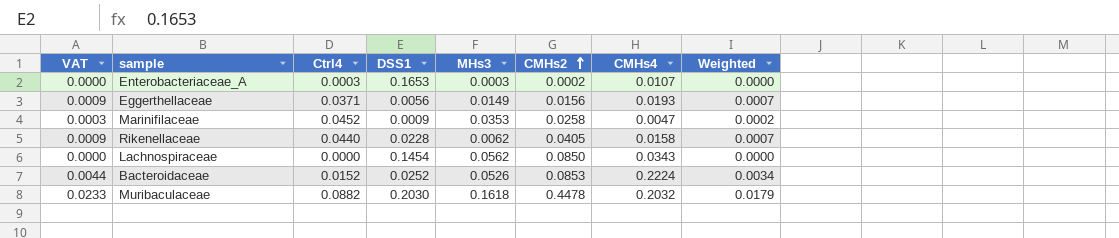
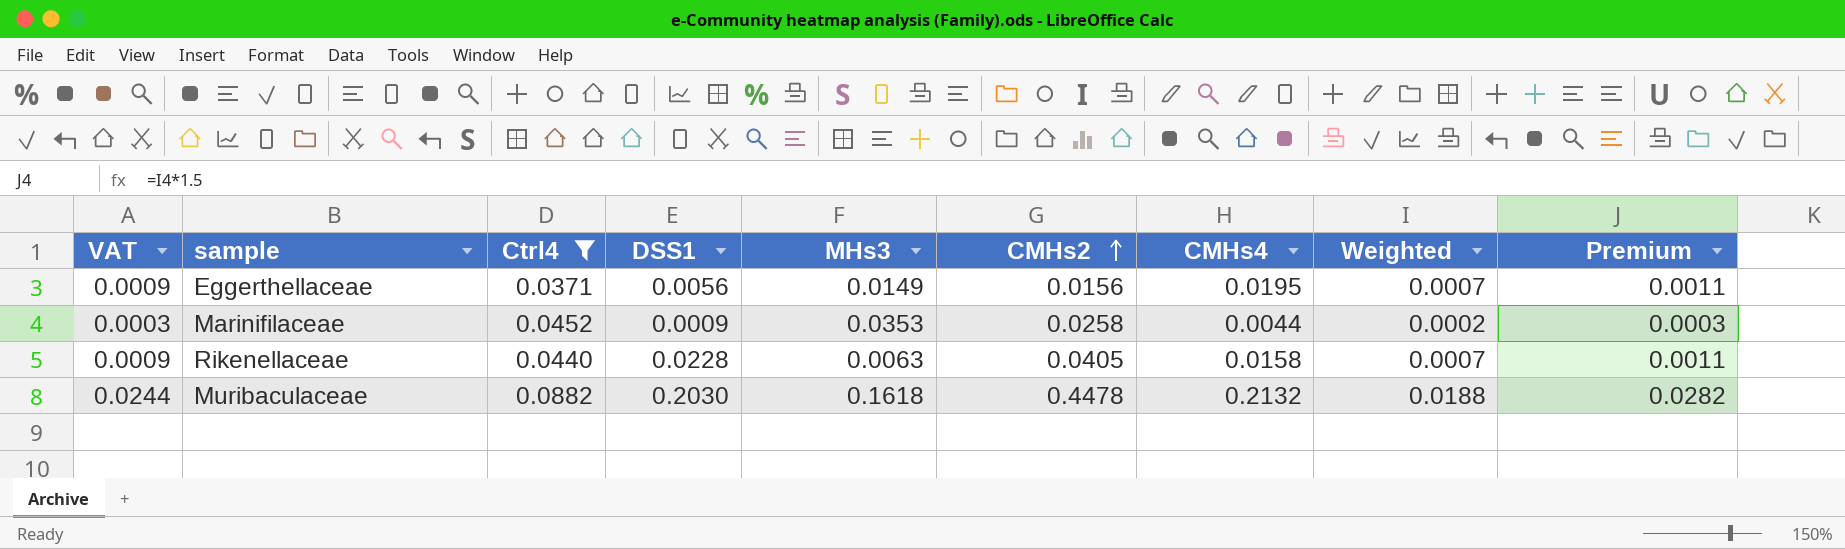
filter: none -> Ctrl4 >= 0.0371
column Premium | formula: none -> [Weighted] * 1.5
Eggerthellaceae | CMHs4: 0.0193 -> 0.0195
Marinifilaceae | CMHs4: 0.0047 -> 0.0044
Rikenellaceae | MHs3: 0.0062 -> 0.0063
Muribaculaceae | VAT: 0.0233 -> 0.0244
Muribaculaceae | CMHs4: 0.2032 -> 0.2132
Muribaculaceae | Weighted: 0.0179 -> 0.0188

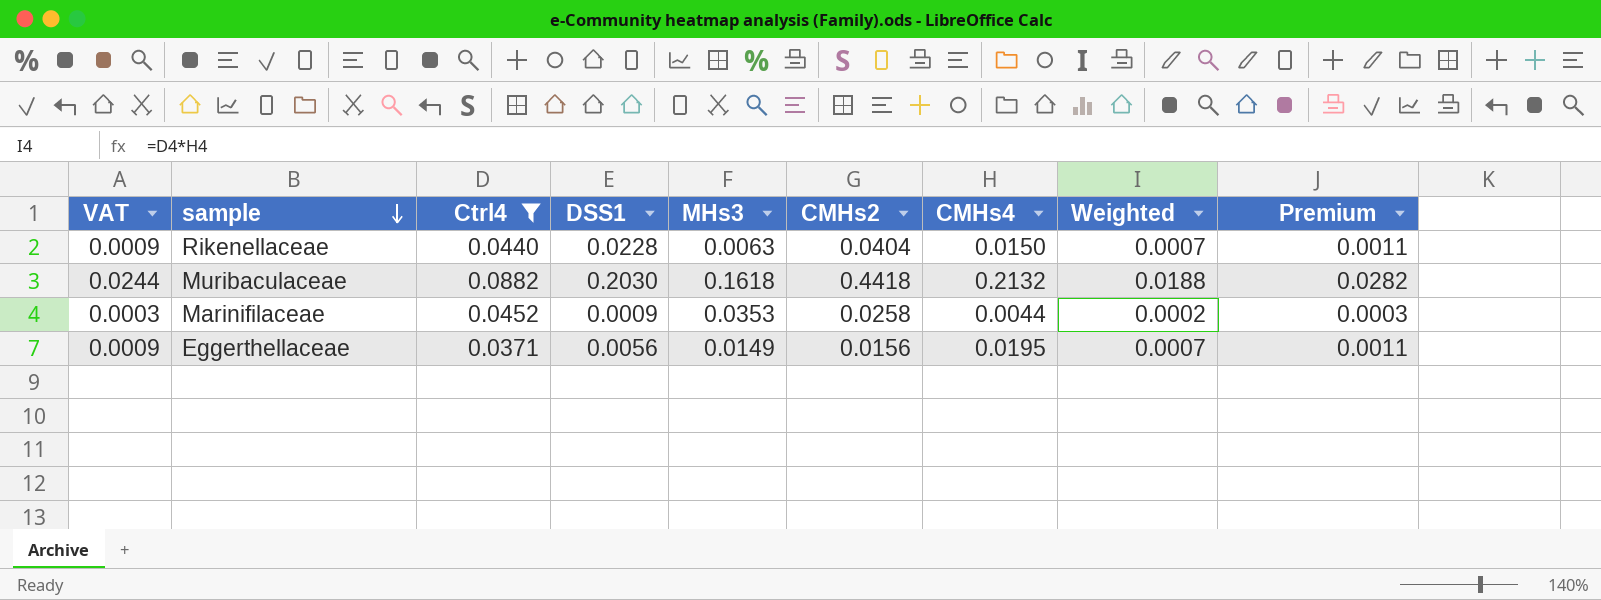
row order: CMHs2 ascending -> sample descending
Rikenellaceae | CMHs2: 0.0405 -> 0.0404
Rikenellaceae | CMHs4: 0.0158 -> 0.0150
Muribaculaceae | CMHs2: 0.4478 -> 0.4418

